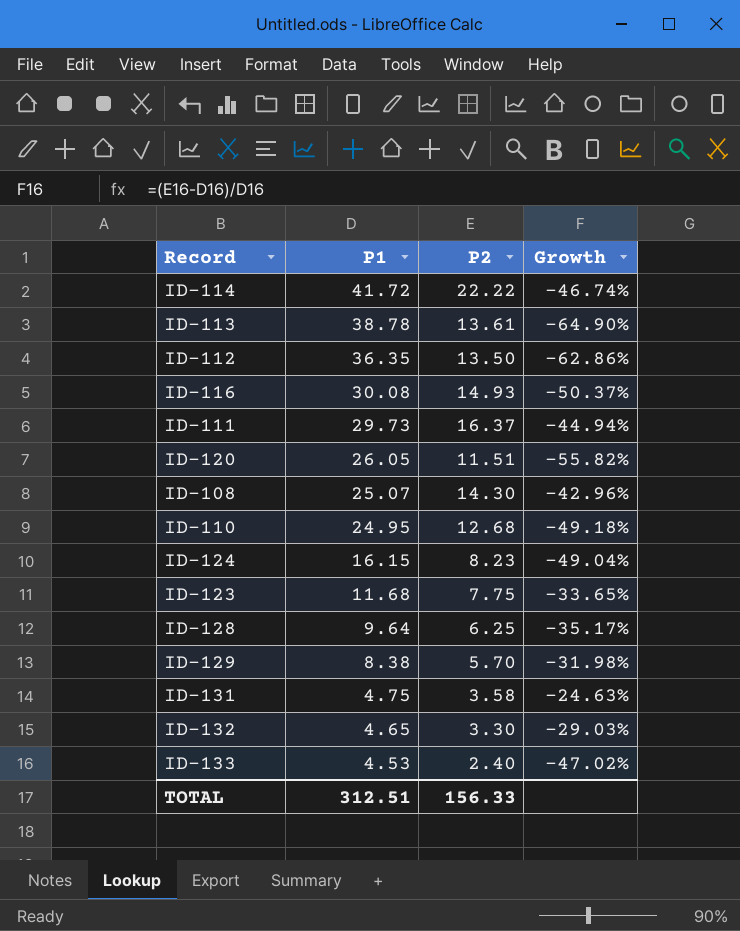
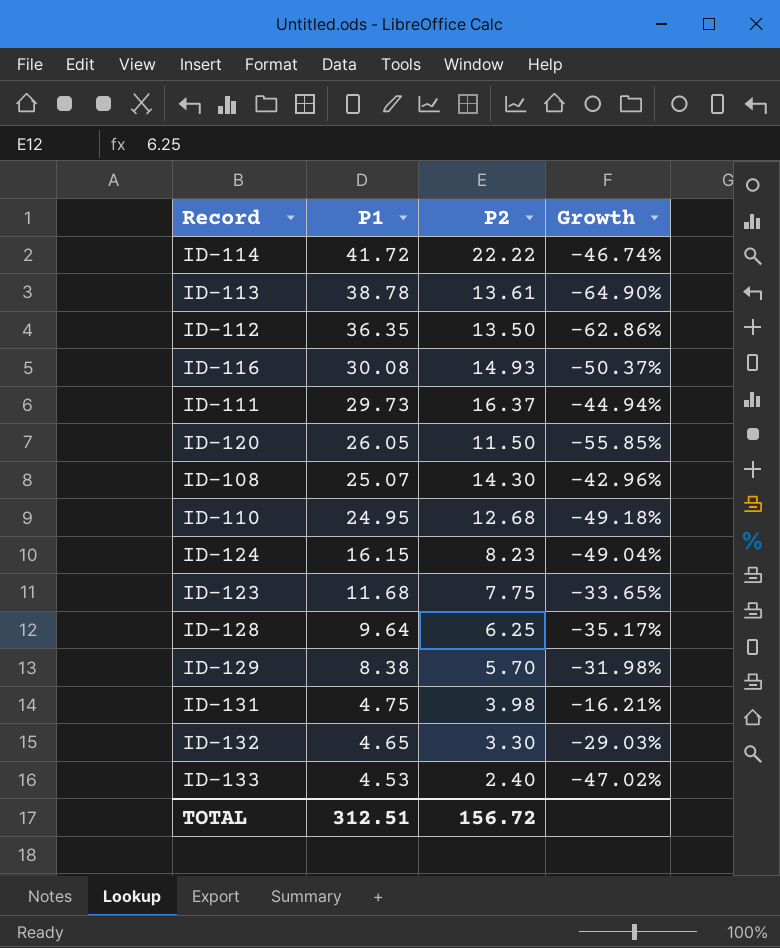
ID-120 | P2: 11.51 -> 11.50
ID-120 | Growth: -55.82% -> -55.85%
ID-131 | P2: 3.58 -> 3.98
ID-131 | Growth: -24.63% -> -16.21%
TOTAL | P2: 156.33 -> 156.72

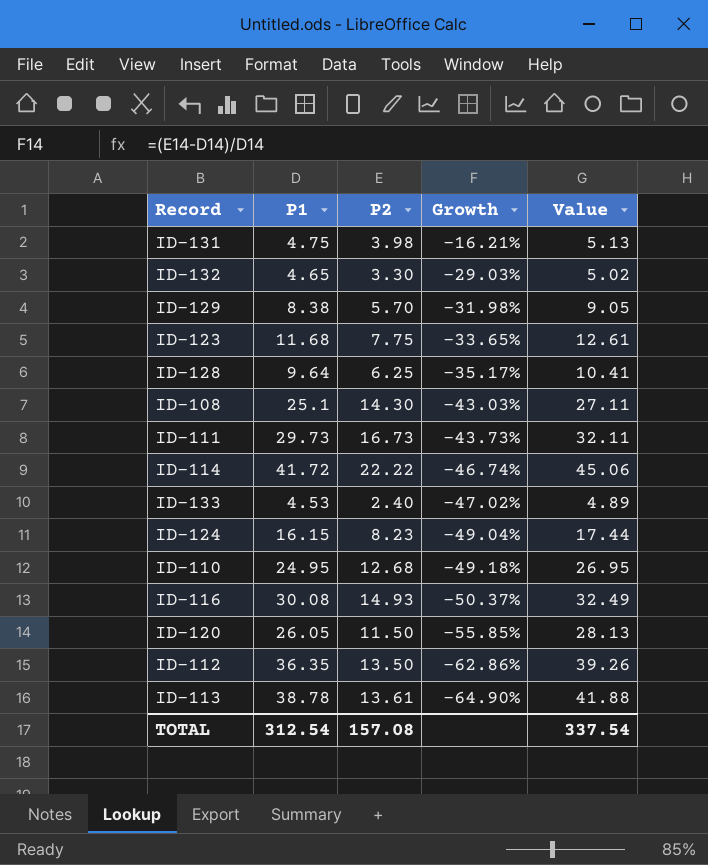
row order: P1 descending -> Growth descending
column Value | formula: none -> [P1] * 1.08
ID-108 | P1: 25.07 -> 25.1
ID-108 | Growth: -42.96% -> -43.03%
ID-111 | P2: 16.37 -> 16.73
ID-111 | Growth: -44.94% -> -43.73%
TOTAL | P1: 312.51 -> 312.54
TOTAL | P2: 156.72 -> 157.08

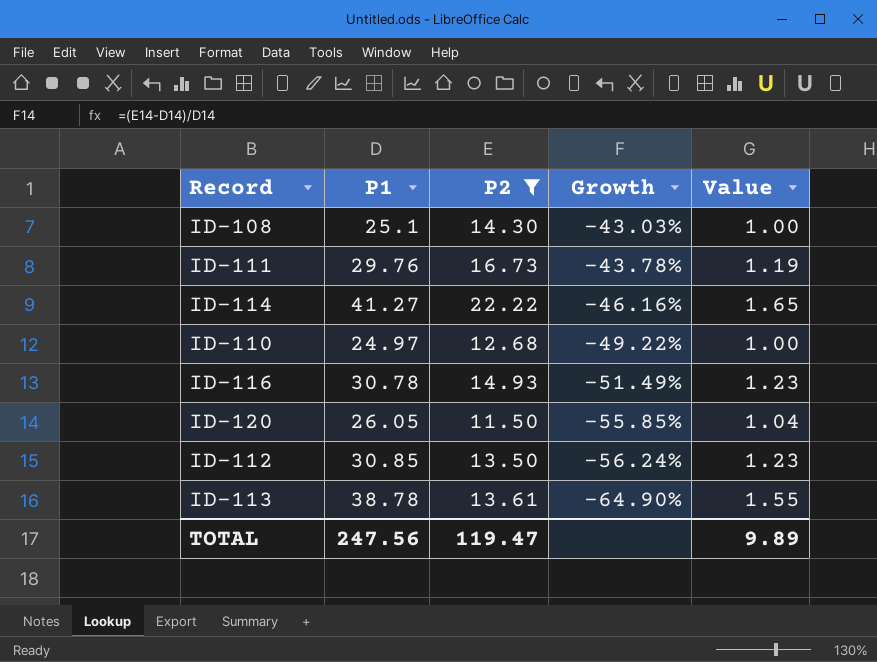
filter: none -> P2 >= 11.50
column Value | formula: [P1] * 1.08 -> [P1] * 0.04
ID-111 | P1: 29.73 -> 29.76
ID-111 | Growth: -43.73% -> -43.78%
ID-114 | P1: 41.72 -> 41.27
ID-114 | Growth: -46.74% -> -46.16%
ID-110 | P1: 24.95 -> 24.97
ID-110 | Growth: -49.18% -> -49.22%
ID-116 | P1: 30.08 -> 30.78
ID-116 | Growth: -50.37% -> -51.49%
ID-112 | P1: 36.35 -> 30.85
ID-112 | Growth: -62.86% -> -56.24%
TOTAL | P1: 312.54 -> 247.56
TOTAL | P2: 157.08 -> 119.47
TOTAL | Value: 337.54 -> 9.89

